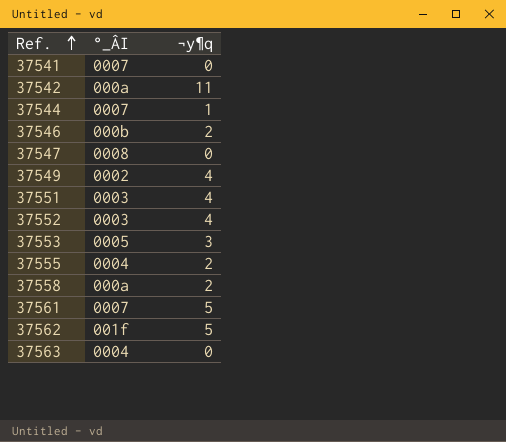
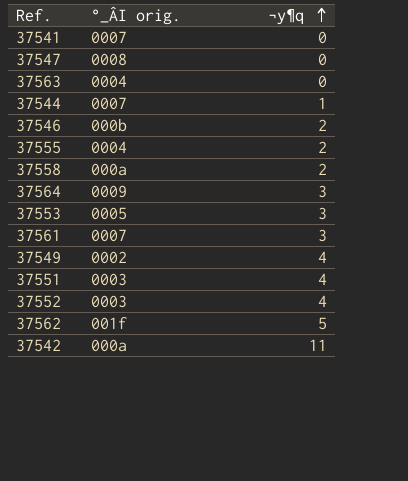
row order: Ref. ascending -> ¬y¶q ascending
column name: °_ÂI -> °_ÂI orig.
row 37564: none -> 0009 | 3
37561 | ¬y¶q: 5 -> 3

